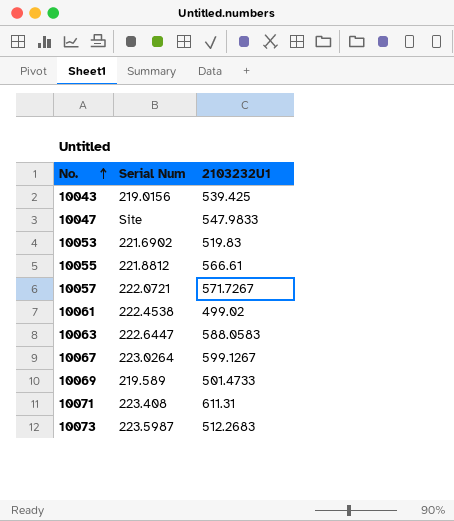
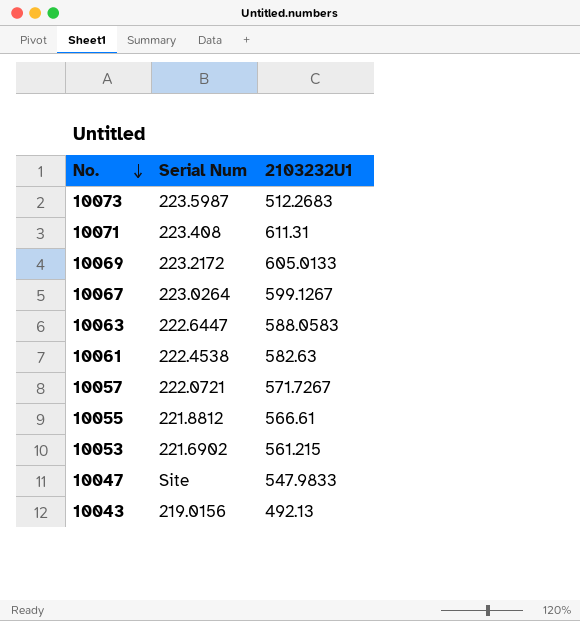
row order: No. ascending -> No. descending
10069 | Serial Num: 219.589 -> 223.2172
10069 | 2103232U1: 501.4733 -> 605.0133
10061 | 2103232U1: 499.02 -> 582.63
10053 | 2103232U1: 519.83 -> 561.215
10043 | 2103232U1: 539.425 -> 492.13

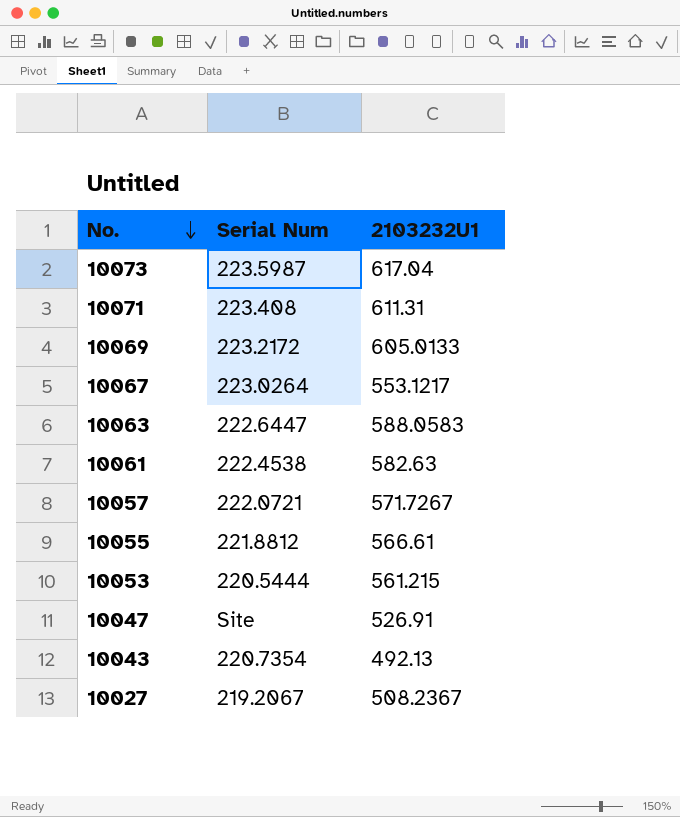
10073 | 2103232U1: 512.2683 -> 617.04
10067 | 2103232U1: 599.1267 -> 553.1217
10053 | Serial Num: 221.6902 -> 220.5444
10047 | 2103232U1: 547.9833 -> 526.91
10043 | Serial Num: 219.0156 -> 220.7354
row 10027: none -> 219.2067 | 508.2367

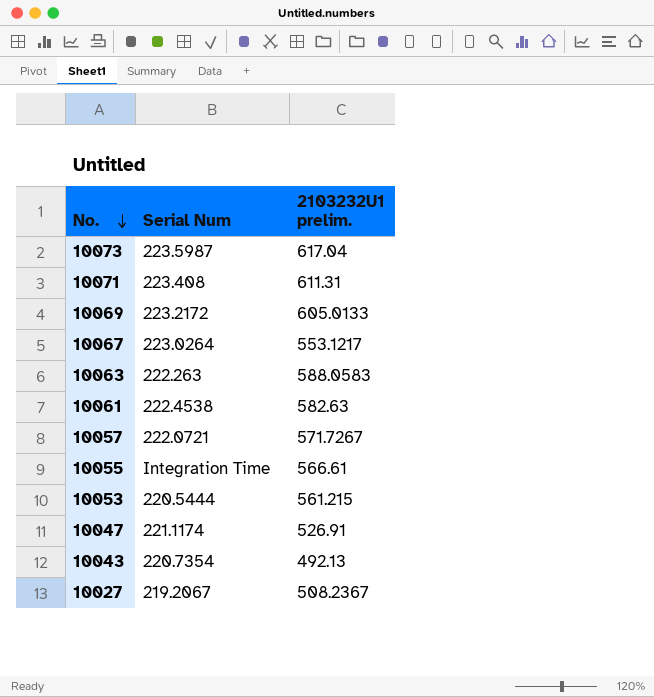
column name: 2103232U1 -> 2103232U1 prelim.
10063 | Serial Num: 222.6447 -> 222.263
10055 | Serial Num: 221.8812 -> Integration Time
10047 | Serial Num: Site -> 221.1174

